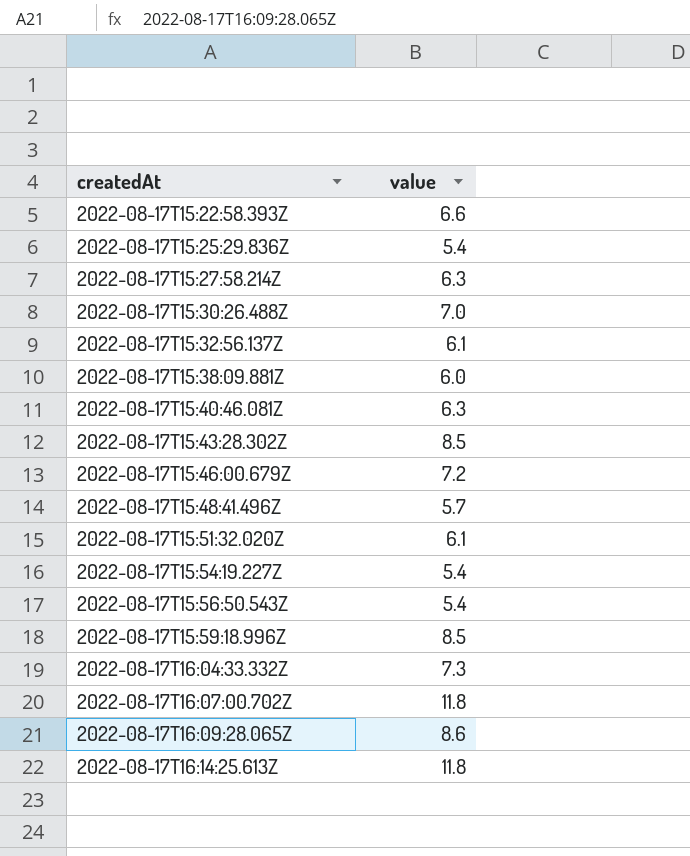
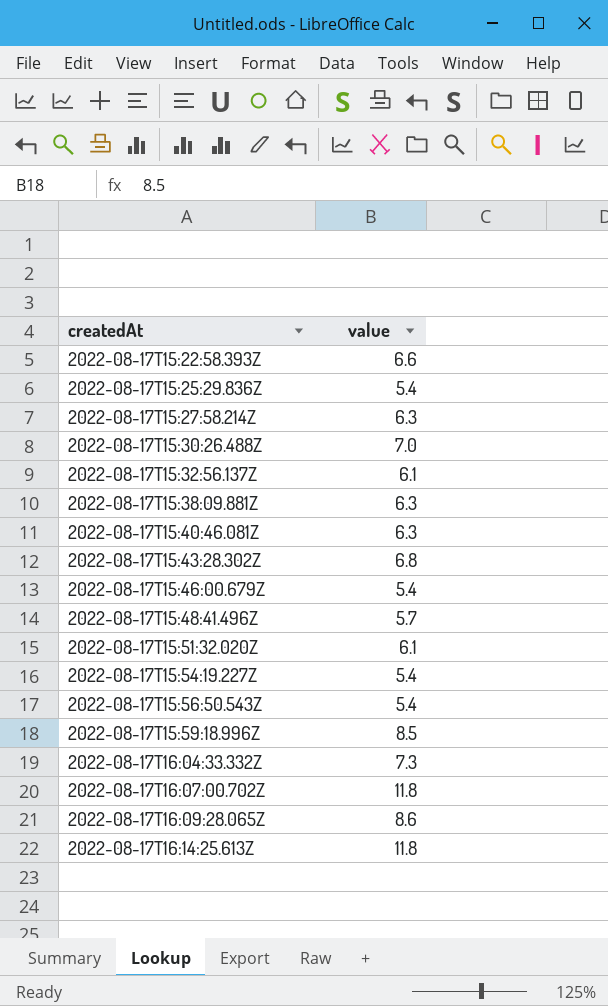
2022-08-17T15:38:09.881Z | value: 6.0 -> 6.3
2022-08-17T15:43:28.302Z | value: 8.5 -> 6.8
2022-08-17T15:46:00.679Z | value: 7.2 -> 5.4

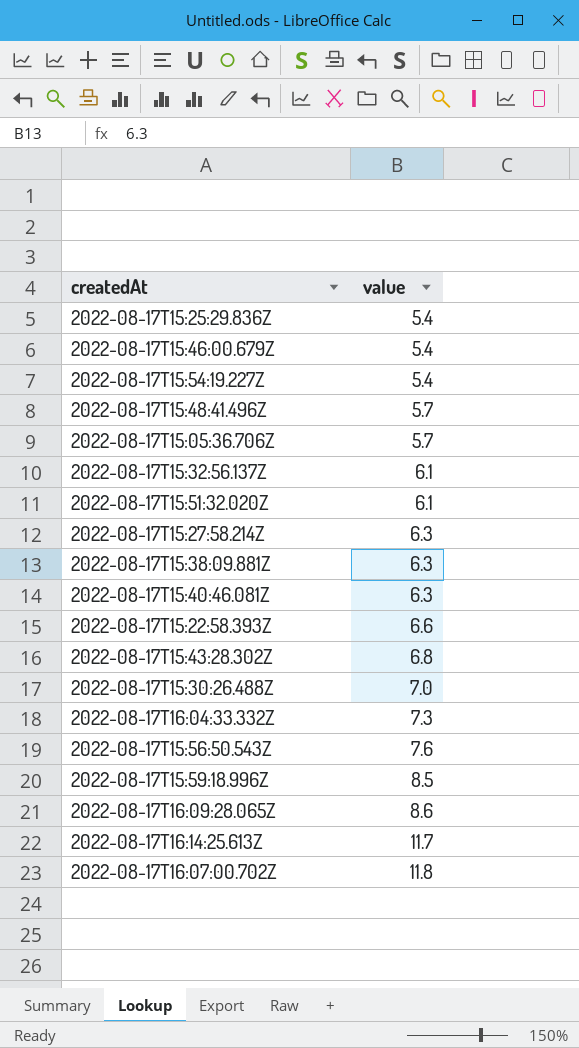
row order: createdAt ascending -> value ascending
row 2022-08-17T15:05:36.706Z: none -> 5.7
2022-08-17T15:56:50.543Z | value: 5.4 -> 7.6
2022-08-17T16:14:25.613Z | value: 11.8 -> 11.7

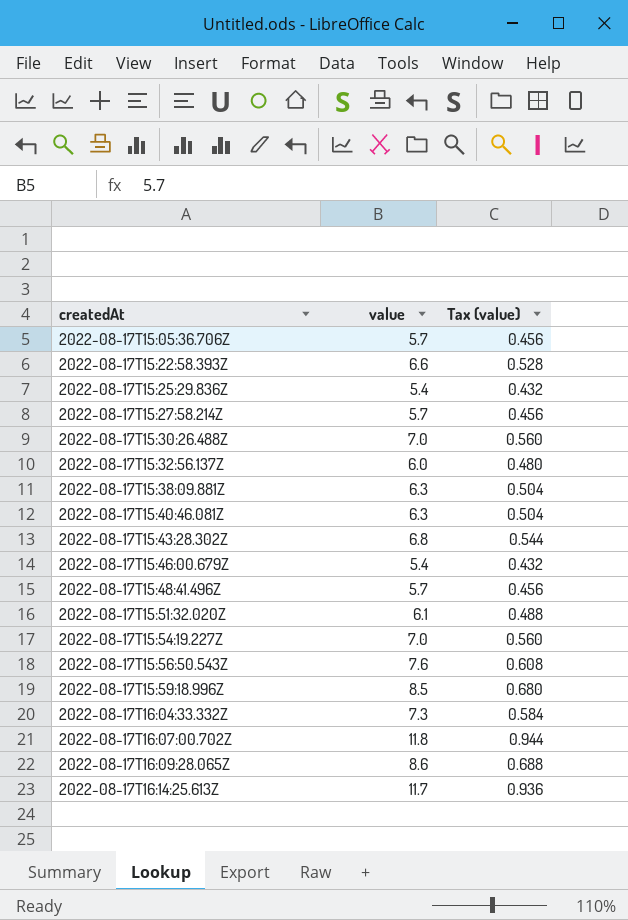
row order: value ascending -> createdAt ascending
column Tax (value) | formula: none -> [value] * 0.08
2022-08-17T15:27:58.214Z | value: 6.3 -> 5.7
2022-08-17T15:32:56.137Z | value: 6.1 -> 6.0
2022-08-17T15:54:19.227Z | value: 5.4 -> 7.0

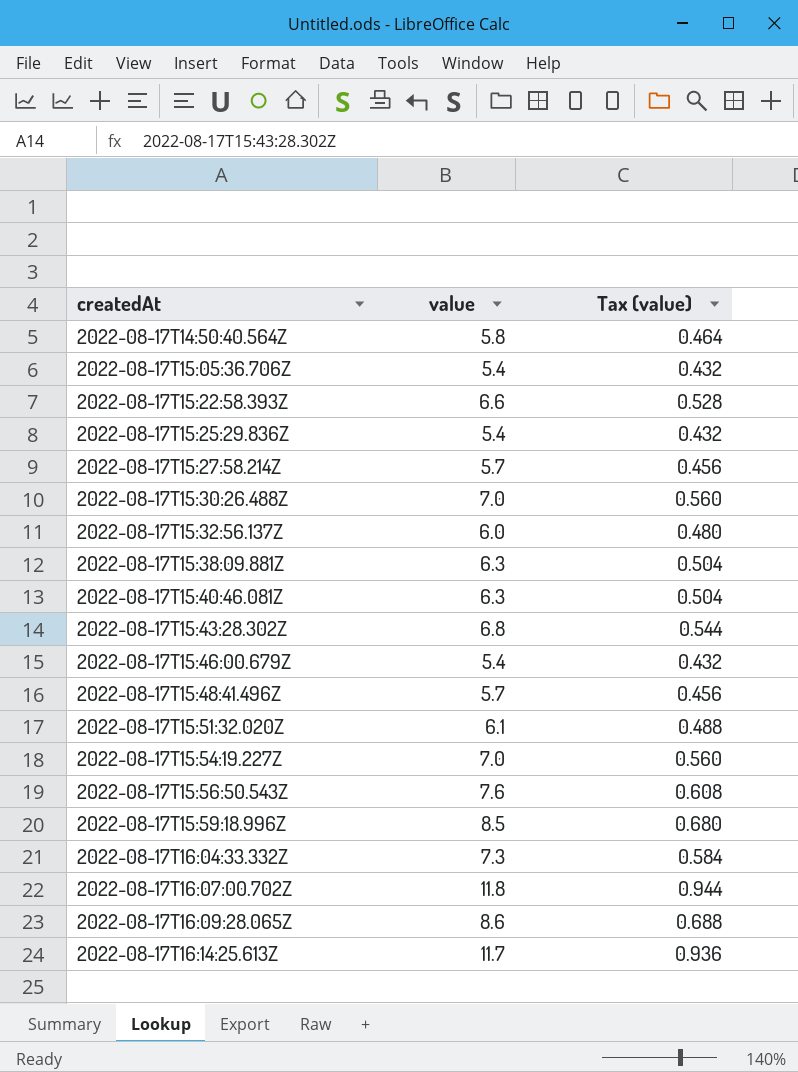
row 2022-08-17T14:50:40.564Z: none -> 5.8 | 0.464
2022-08-17T15:05:36.706Z | value: 5.7 -> 5.4
2022-08-17T15:05:36.706Z | Tax (value): 0.456 -> 0.432

